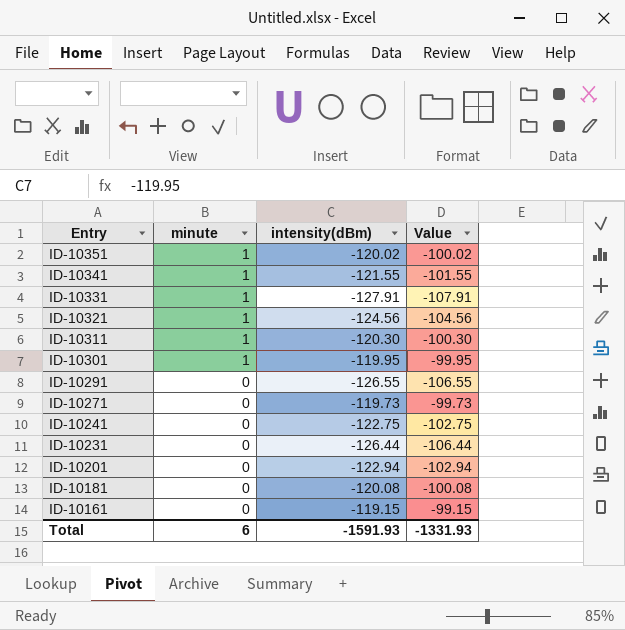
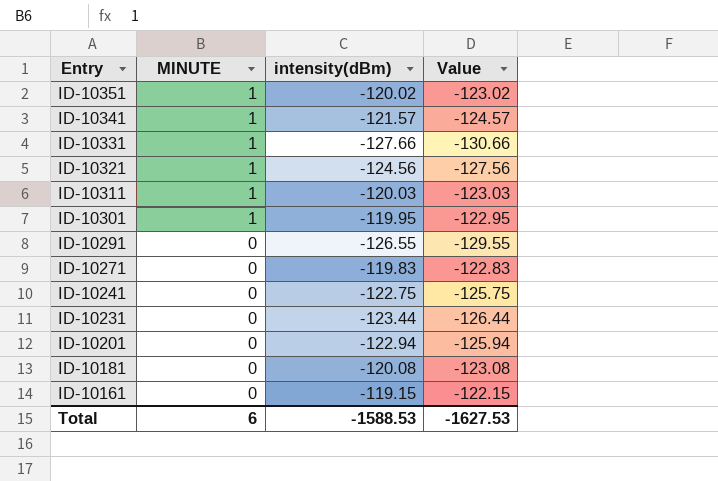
column name: minute -> MINUTE
column Value | formula: [intensity(dBm)] + 20 -> [intensity(dBm)] - 3
ID-10341 | intensity(dBm): -121.55 -> -121.57
ID-10331 | intensity(dBm): -127.91 -> -127.66
ID-10311 | intensity(dBm): -120.30 -> -120.03
ID-10271 | intensity(dBm): -119.73 -> -119.83
ID-10231 | intensity(dBm): -126.44 -> -123.44
Total | intensity(dBm): -1591.93 -> -1588.53
Total | Value: -1331.93 -> -1627.53

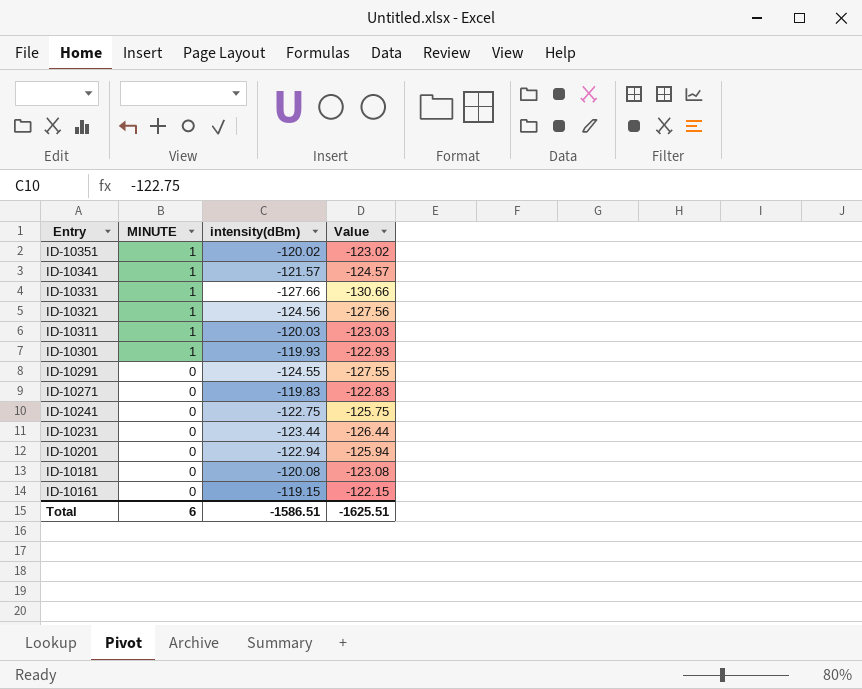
ID-10301 | intensity(dBm): -119.95 -> -119.93
ID-10301 | Value: -122.95 -> -122.93
ID-10291 | intensity(dBm): -126.55 -> -124.55
ID-10291 | Value: -129.55 -> -127.55
Total | intensity(dBm): -1588.53 -> -1586.51
Total | Value: -1627.53 -> -1625.51

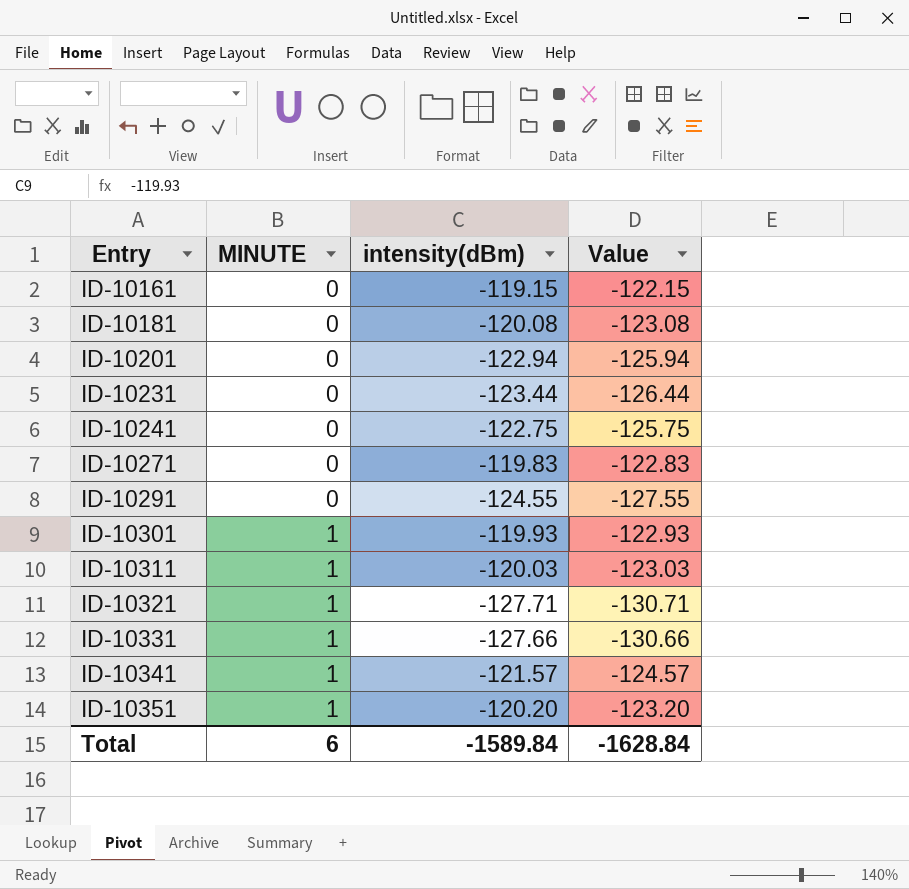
row order: Entry descending -> Entry ascending
ID-10321 | intensity(dBm): -124.56 -> -127.71
ID-10321 | Value: -127.56 -> -130.71
ID-10351 | intensity(dBm): -120.02 -> -120.20
ID-10351 | Value: -123.02 -> -123.20
Total | intensity(dBm): -1586.51 -> -1589.84
Total | Value: -1625.51 -> -1628.84

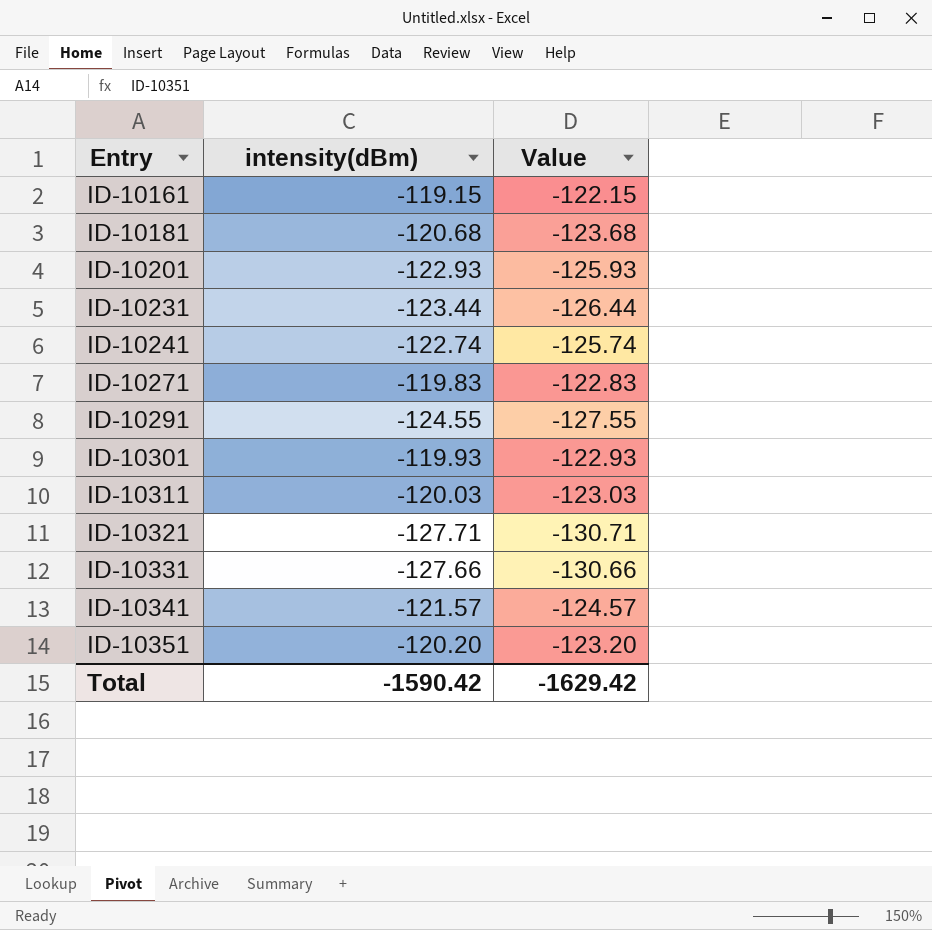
column MINUTE | position: 2 -> none
ID-10181 | intensity(dBm): -120.08 -> -120.68
ID-10181 | Value: -123.08 -> -123.68
ID-10201 | intensity(dBm): -122.94 -> -122.93
ID-10201 | Value: -125.94 -> -125.93
ID-10241 | intensity(dBm): -122.75 -> -122.74
ID-10241 | Value: -125.75 -> -125.74
Total | intensity(dBm): -1589.84 -> -1590.42
Total | Value: -1628.84 -> -1629.42

